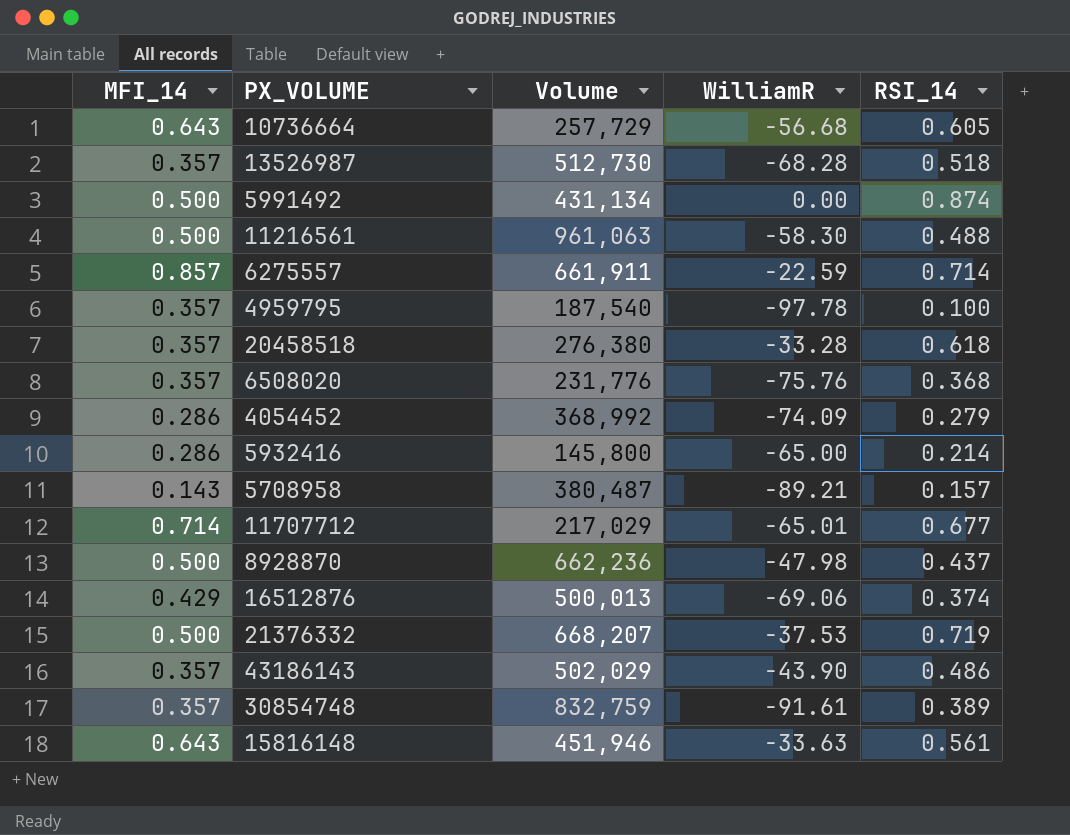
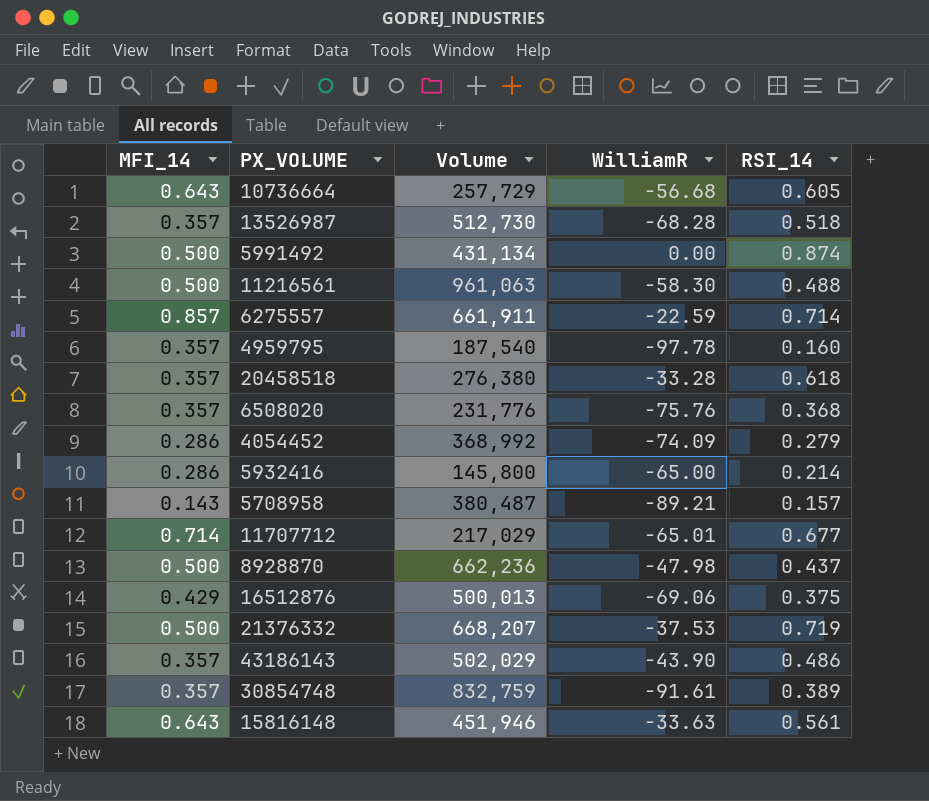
4959795 | RSI_14: 0.100 -> 0.160
16512876 | RSI_14: 0.374 -> 0.375

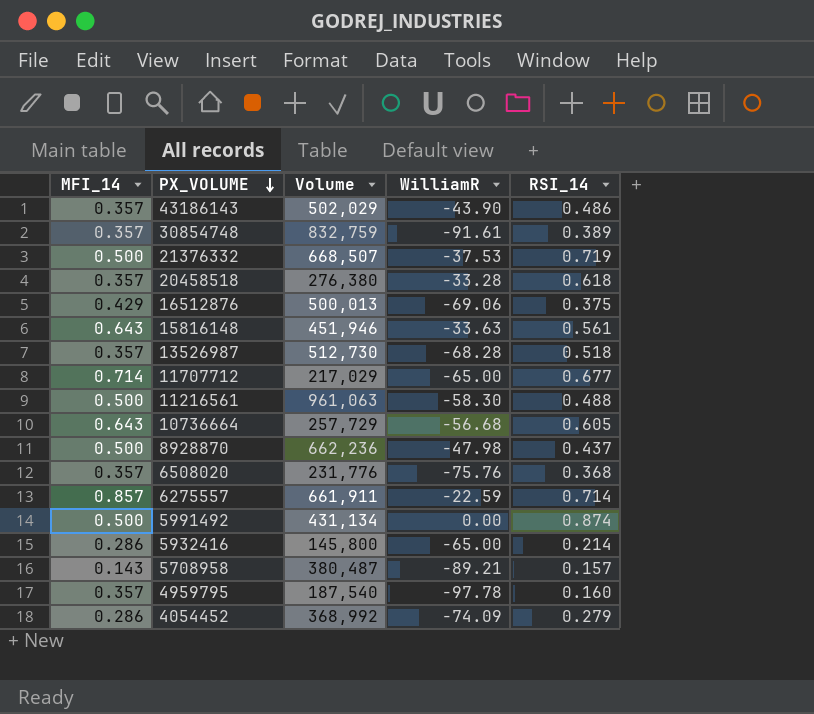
row order: none -> PX_VOLUME descending
21376332 | Volume: 668,207 -> 668,507
11707712 | WilliamR: -65.01 -> -65.00

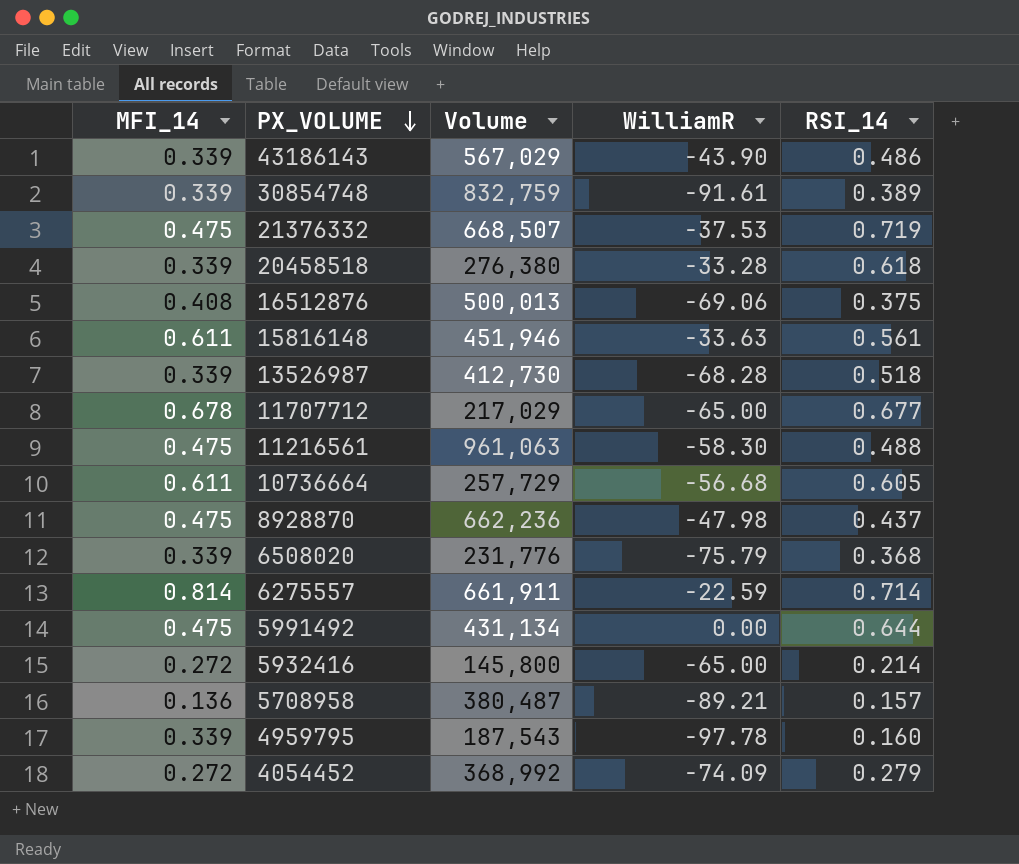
43186143 | MFI_14: 0.357 -> 0.339
43186143 | Volume: 502,029 -> 567,029
30854748 | MFI_14: 0.357 -> 0.339
21376332 | MFI_14: 0.500 -> 0.475
20458518 | MFI_14: 0.357 -> 0.339
16512876 | MFI_14: 0.429 -> 0.408
15816148 | MFI_14: 0.643 -> 0.611
13526987 | MFI_14: 0.357 -> 0.339
13526987 | Volume: 512,730 -> 412,730
11707712 | MFI_14: 0.714 -> 0.678
11216561 | MFI_14: 0.500 -> 0.475
10736664 | MFI_14: 0.643 -> 0.611
8928870 | MFI_14: 0.500 -> 0.475
6508020 | MFI_14: 0.357 -> 0.339
6508020 | WilliamR: -75.76 -> -75.79
6275557 | MFI_14: 0.857 -> 0.814
5991492 | MFI_14: 0.500 -> 0.475
5991492 | RSI_14: 0.874 -> 0.644
5932416 | MFI_14: 0.286 -> 0.272
5708958 | MFI_14: 0.143 -> 0.136
4959795 | MFI_14: 0.357 -> 0.339
4959795 | Volume: 187,540 -> 187,543
4054452 | MFI_14: 0.286 -> 0.272

